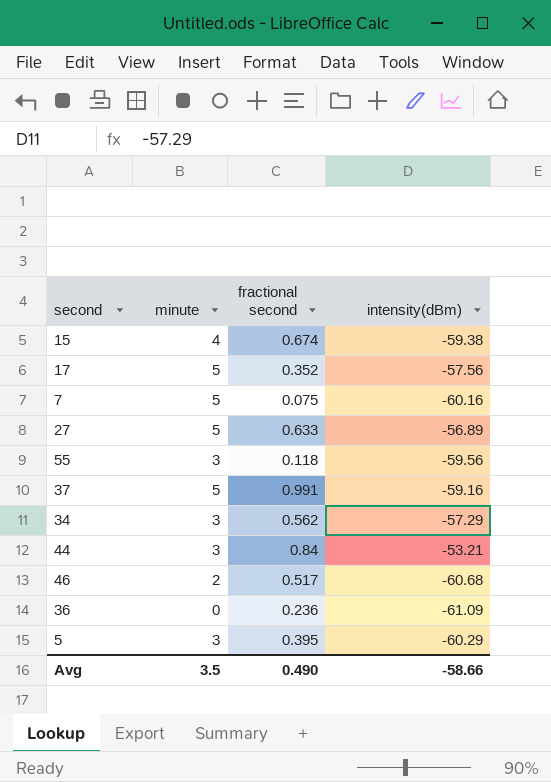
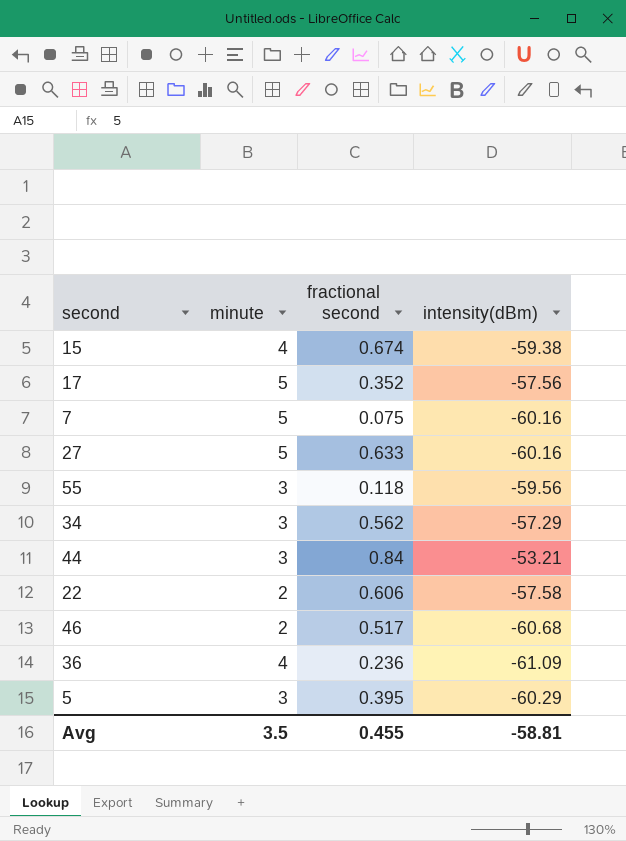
row 37: 5 | 0.991 | -59.16 -> none
27 | intensity(dBm): -56.89 -> -60.16
row 22: none -> 2 | 0.606 | -57.58
36 | minute: 0 -> 4
Avg | fractional second: 0.490 -> 0.455
Avg | intensity(dBm): -58.66 -> -58.81

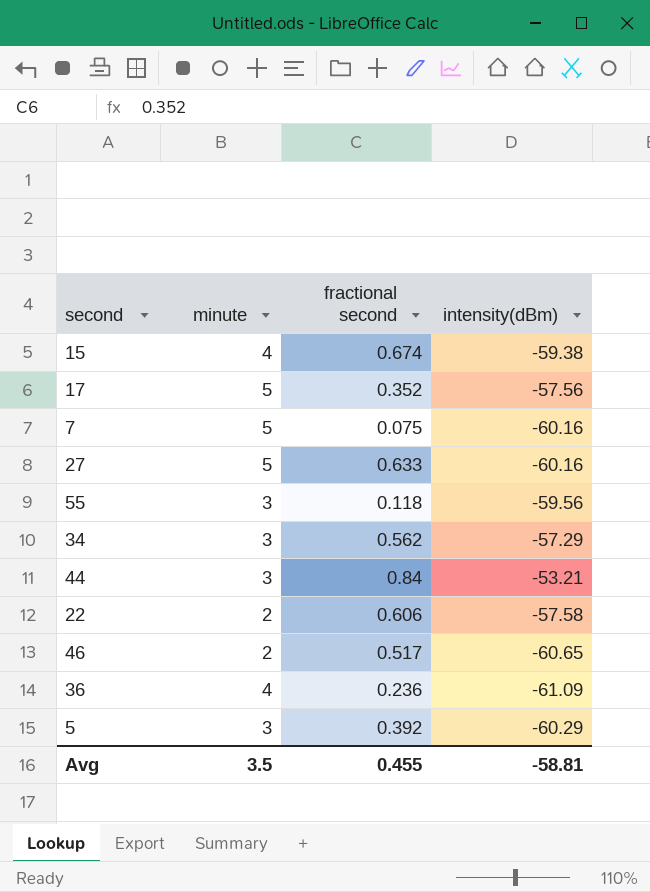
46 | intensity(dBm): -60.68 -> -60.65
5 | fractional second: 0.395 -> 0.392

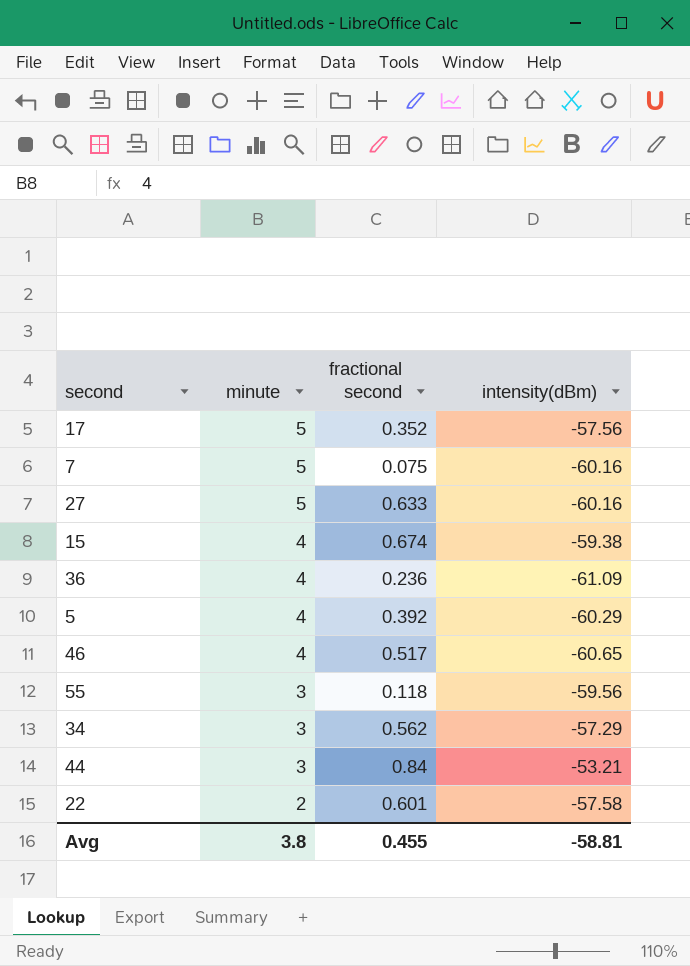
row order: none -> minute descending
5 | minute: 3 -> 4
46 | minute: 2 -> 4
22 | fractional second: 0.606 -> 0.601
Avg | minute: 3.5 -> 3.8

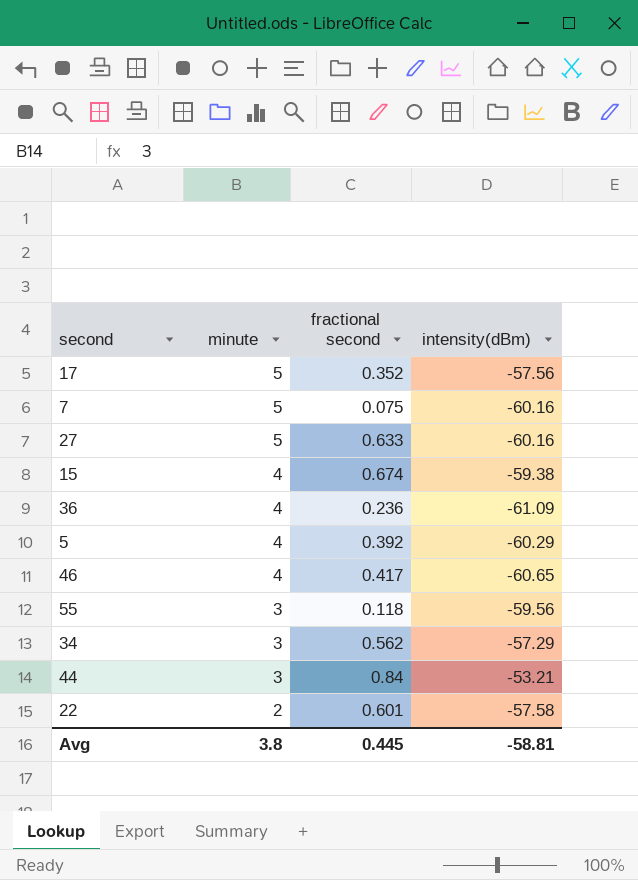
46 | fractional second: 0.517 -> 0.417
Avg | fractional second: 0.455 -> 0.445

